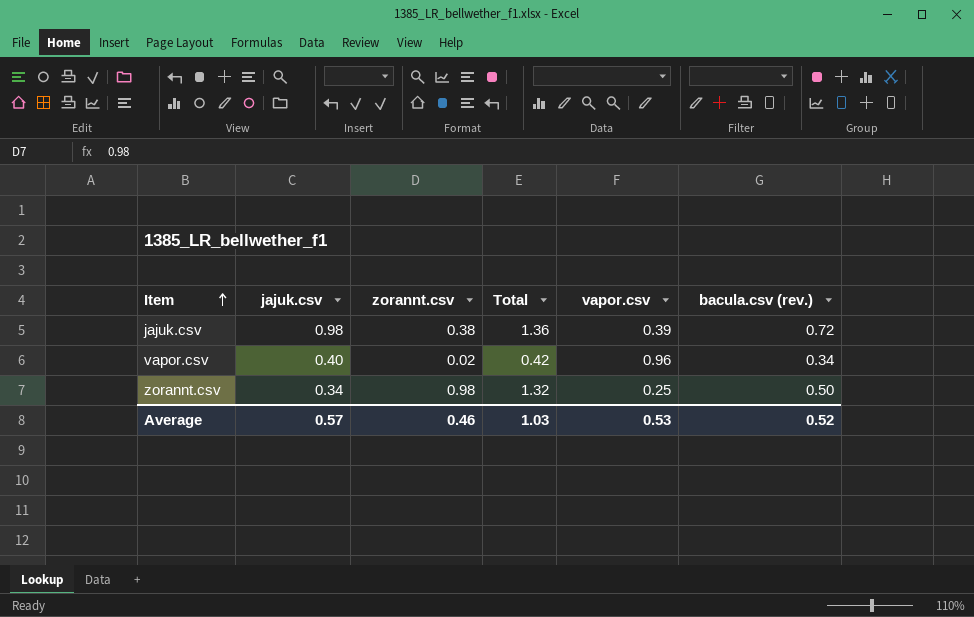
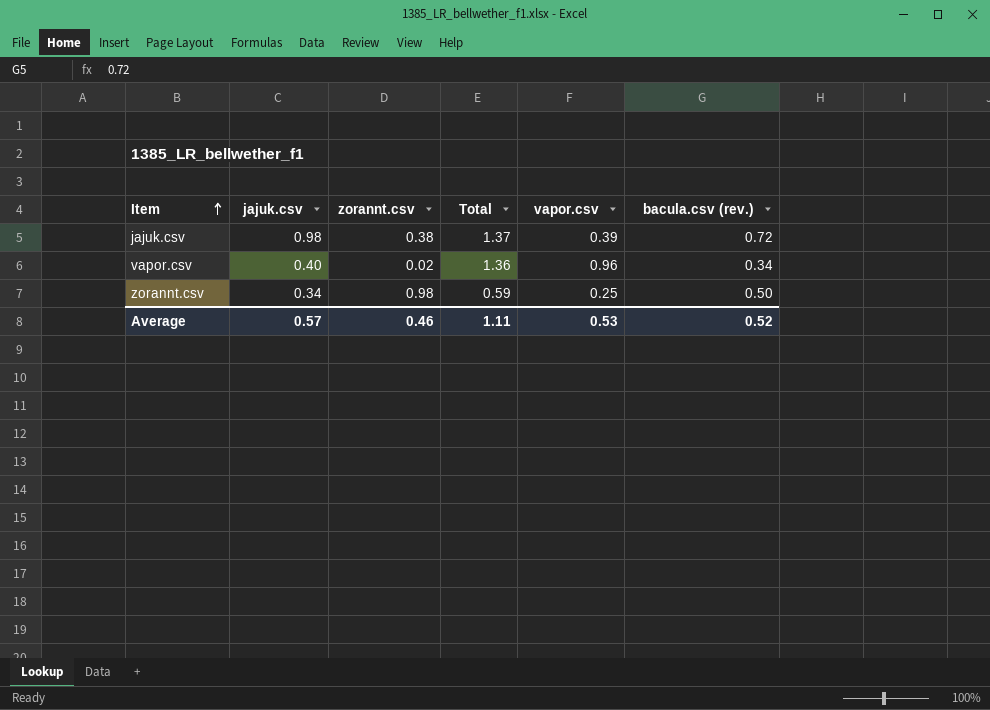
column Total | formula: [jajuk.csv] + [zorannt.csv] -> [jajuk.csv] + [vapor.csv]
Average | Total: 1.03 -> 1.11

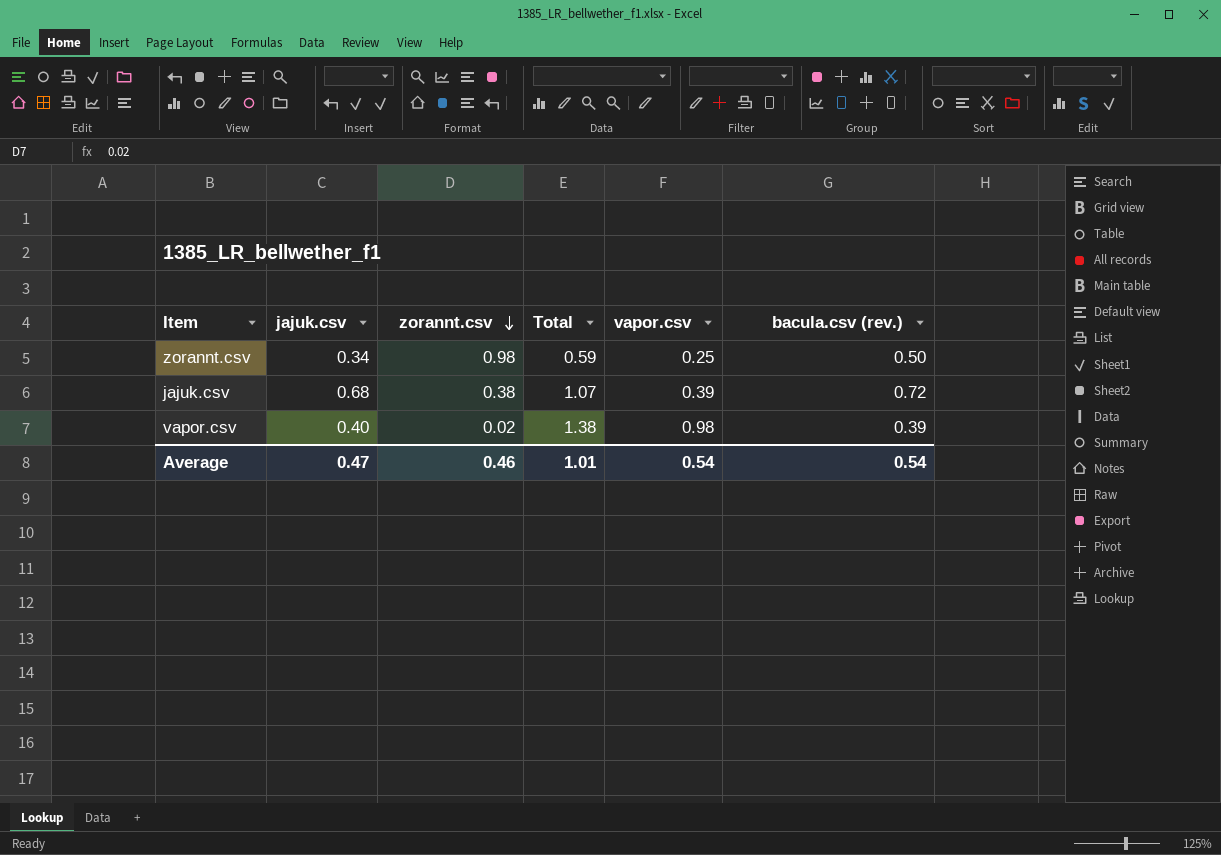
row order: Item ascending -> zorannt.csv descending
jajuk.csv | jajuk.csv: 0.98 -> 0.68
jajuk.csv | Total: 1.37 -> 1.07
vapor.csv | Total: 1.36 -> 1.38
vapor.csv | vapor.csv: 0.96 -> 0.98
vapor.csv | bacula.csv (rev.): 0.34 -> 0.39
Average | jajuk.csv: 0.57 -> 0.47
Average | Total: 1.11 -> 1.01
Average | vapor.csv: 0.53 -> 0.54
Average | bacula.csv (rev.): 0.52 -> 0.54

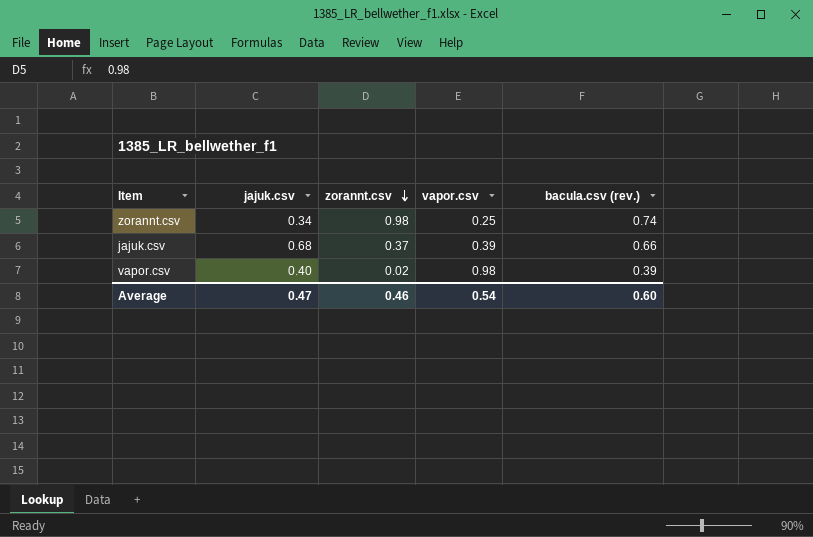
column Total | formula: [jajuk.csv] + [vapor.csv] -> none
zorannt.csv | bacula.csv (rev.): 0.50 -> 0.74
jajuk.csv | zorannt.csv: 0.38 -> 0.37
jajuk.csv | bacula.csv (rev.): 0.72 -> 0.66
Average | bacula.csv (rev.): 0.54 -> 0.60

